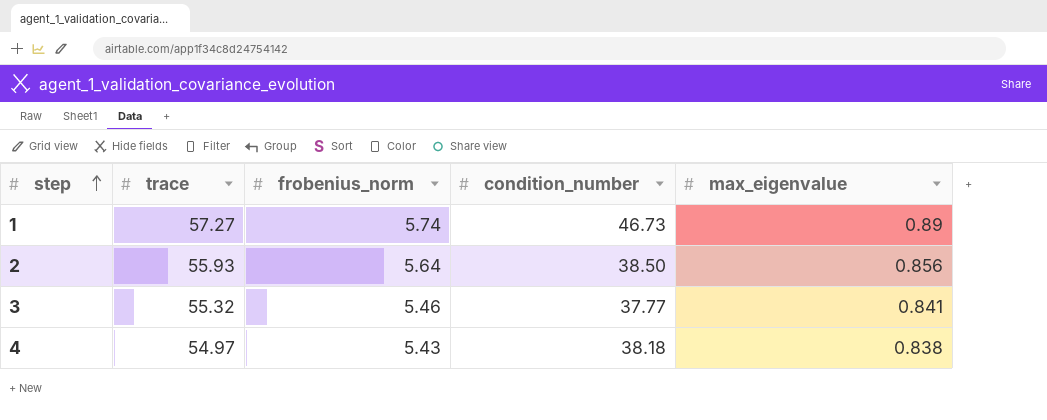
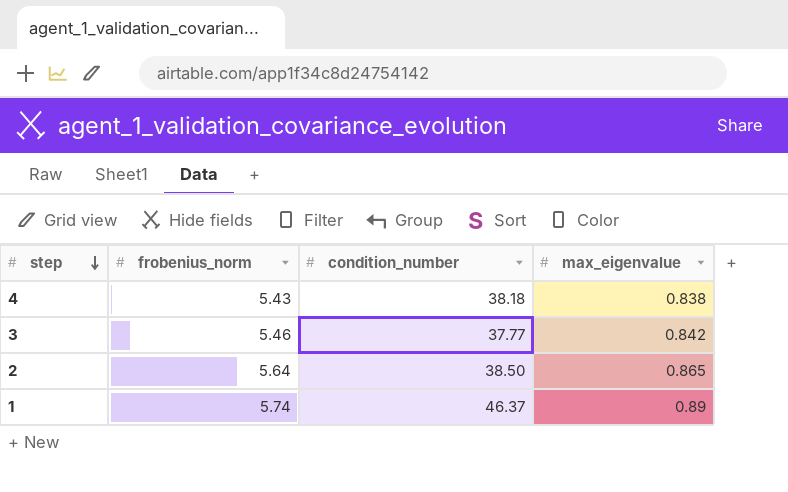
row order: step ascending -> step descending
column trace | position: 2 -> none
3 | max_eigenvalue: 0.841 -> 0.842
2 | max_eigenvalue: 0.856 -> 0.865
1 | condition_number: 46.73 -> 46.37

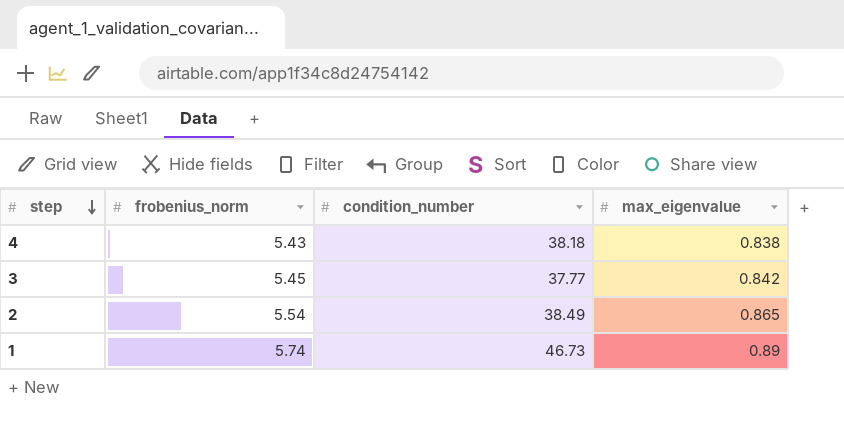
3 | frobenius_norm: 5.46 -> 5.45
2 | frobenius_norm: 5.64 -> 5.54
2 | condition_number: 38.50 -> 38.49
1 | condition_number: 46.37 -> 46.73

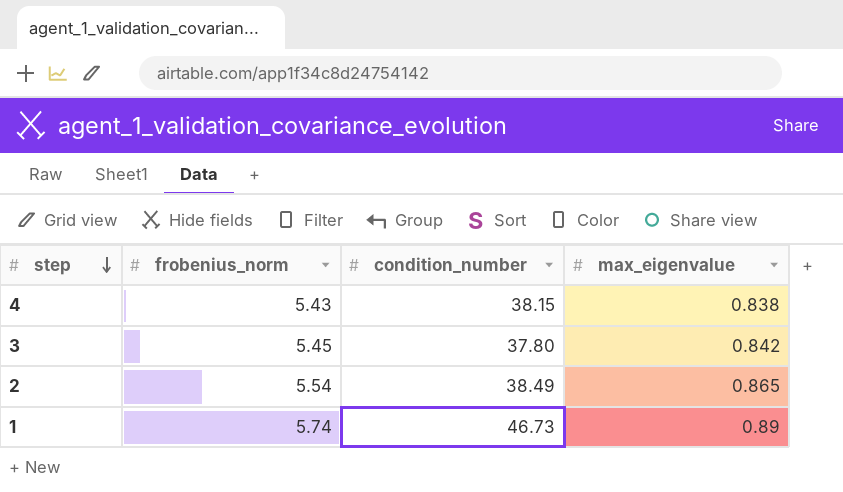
4 | condition_number: 38.18 -> 38.15
3 | condition_number: 37.77 -> 37.80

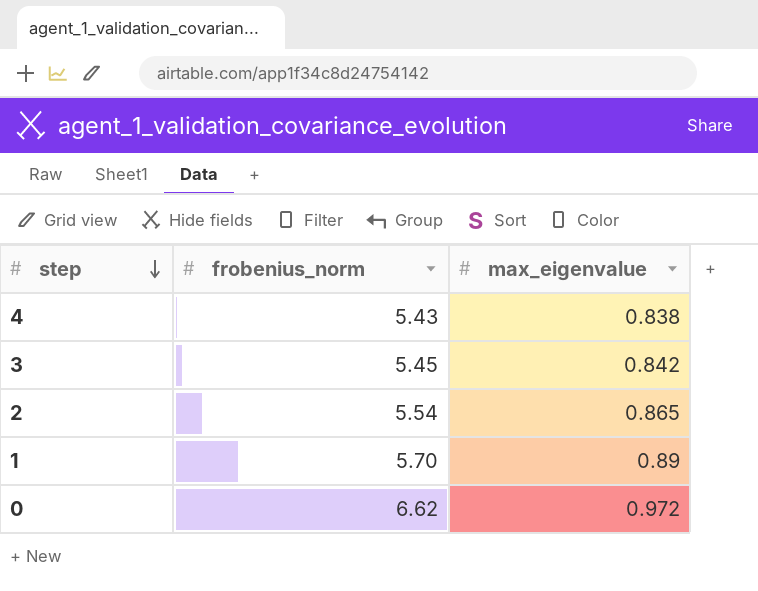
column condition_number | position: 3 -> none
1 | frobenius_norm: 5.74 -> 5.70
row 0: none -> 6.62 | 0.972

